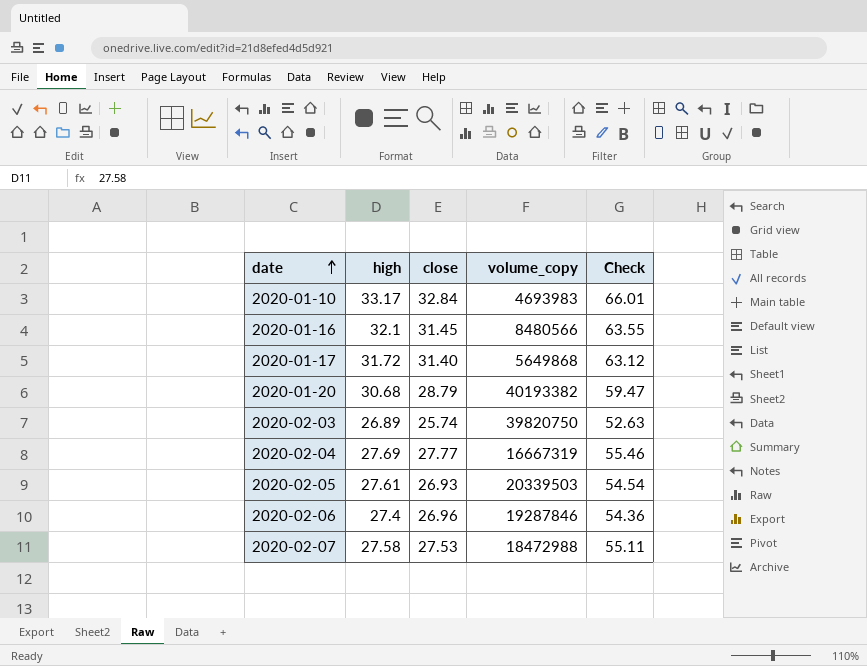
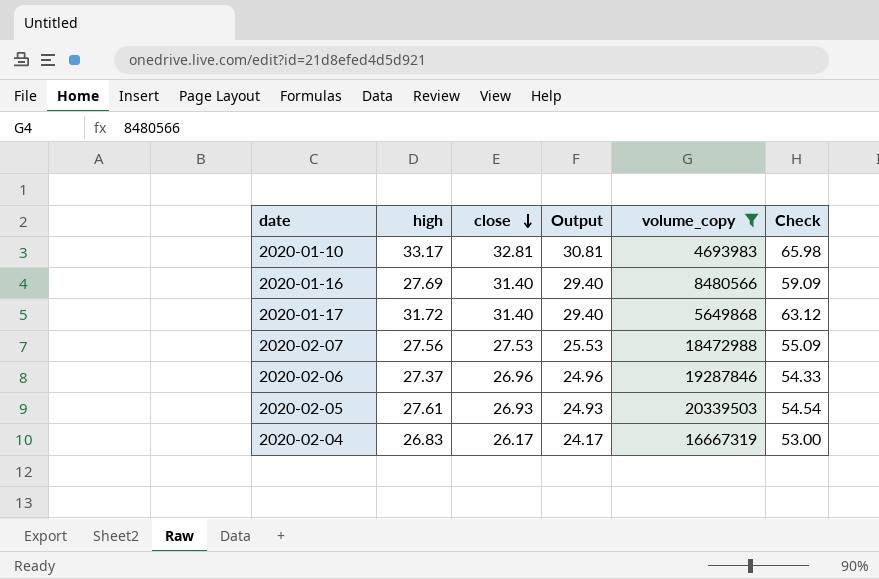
filter: none -> volume_copy <= 20339503
row order: date ascending -> close descending
column Output | formula: none -> [close] - 2
2020-01-10 | close: 32.84 -> 32.81
2020-01-10 | Check: 66.01 -> 65.98
2020-01-16 | high: 32.1 -> 27.69
2020-01-16 | close: 31.45 -> 31.40
2020-01-16 | Check: 63.55 -> 59.09
2020-02-07 | high: 27.58 -> 27.56
2020-02-07 | Check: 55.11 -> 55.09
2020-02-06 | high: 27.4 -> 27.37
2020-02-06 | Check: 54.36 -> 54.33
2020-02-04 | high: 27.69 -> 26.83
2020-02-04 | close: 27.77 -> 26.17
2020-02-04 | Check: 55.46 -> 53.00

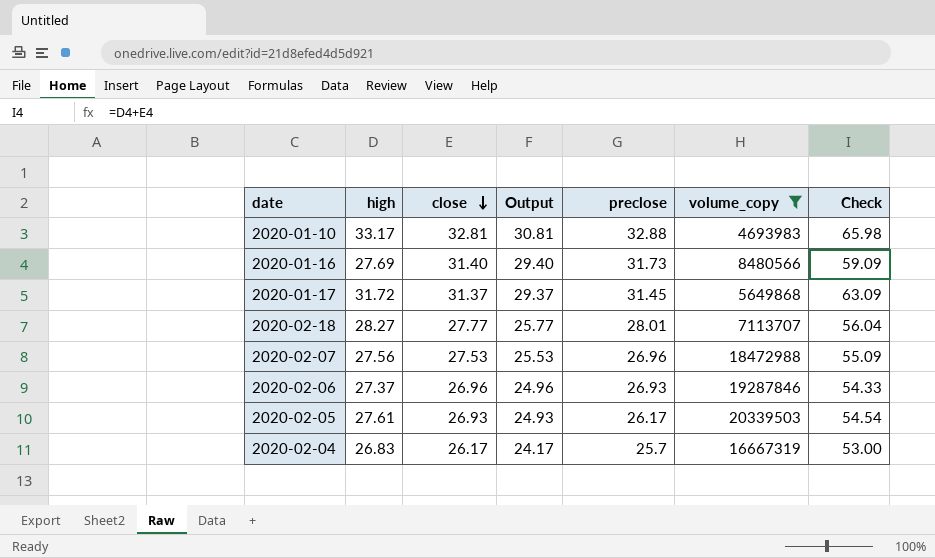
column preclose | position: none -> 5
2020-01-17 | close: 31.40 -> 31.37
2020-01-17 | Output: 29.40 -> 29.37
2020-01-17 | Check: 63.12 -> 63.09
row 2020-02-18: none -> 28.27 | 27.77 | 25.77 | 28.01 | 7113707 | 56.04

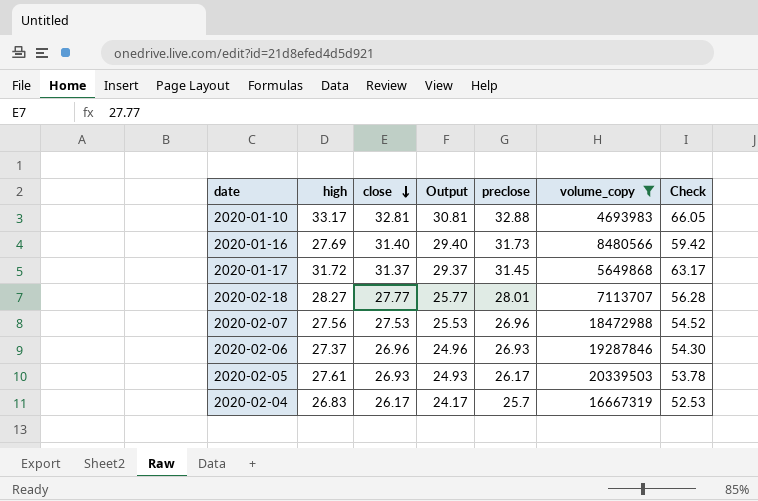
column Check | formula: [high] + [close] -> [high] + [preclose]

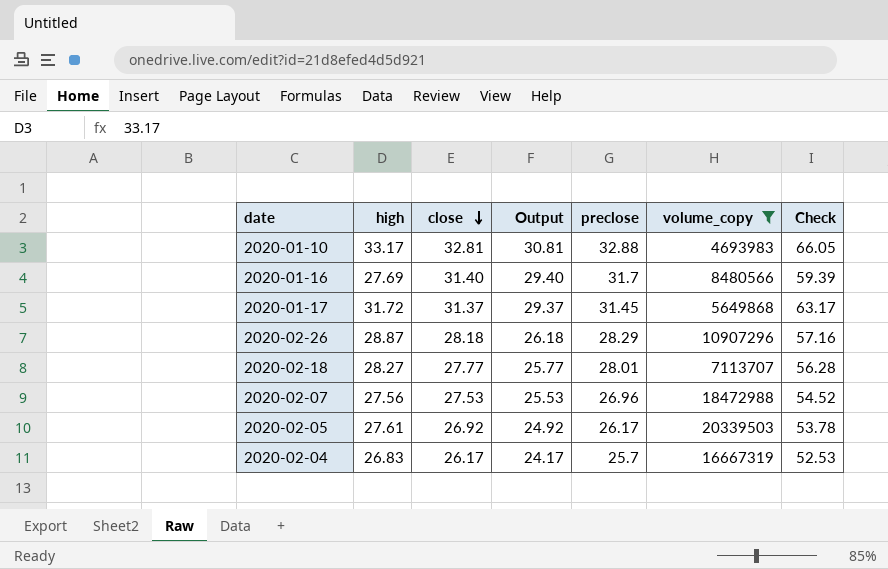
row 2020-02-06: 27.37 | 26.96 | 24.96 | 26.93 | 19287846 | 54.30 -> none
2020-01-16 | preclose: 31.73 -> 31.7
2020-01-16 | Check: 59.42 -> 59.39
row 2020-02-26: none -> 28.87 | 28.18 | 26.18 | 28.29 | 10907296 | 57.16
2020-02-05 | close: 26.93 -> 26.92
2020-02-05 | Output: 24.93 -> 24.92

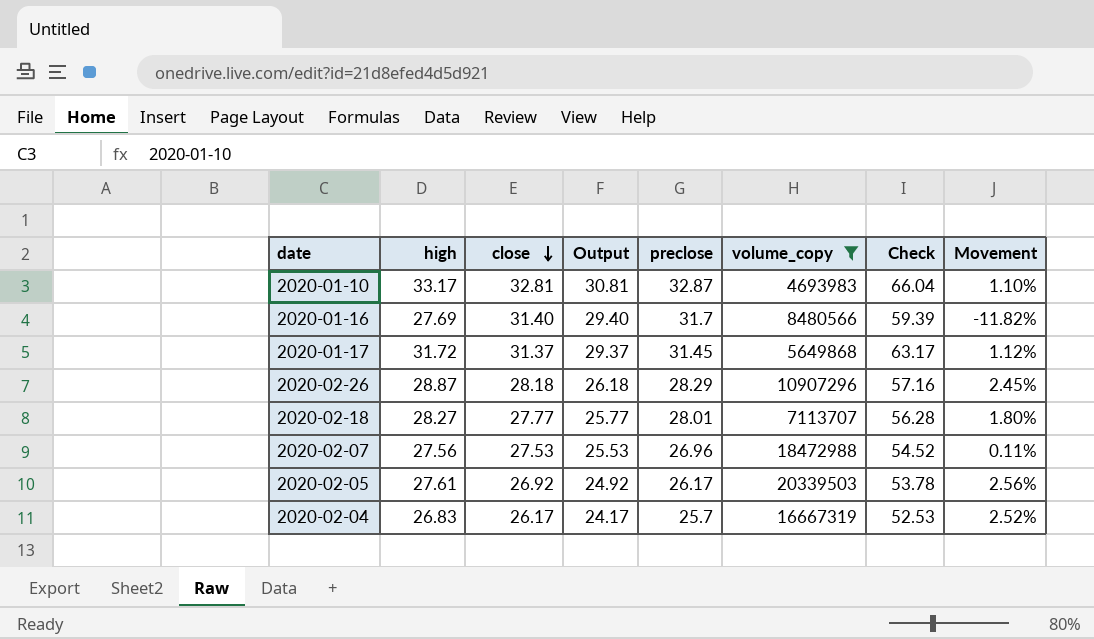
column Movement | formula: none -> ([high] - [close]) / [close]
2020-01-10 | preclose: 32.88 -> 32.87
2020-01-10 | Check: 66.05 -> 66.04

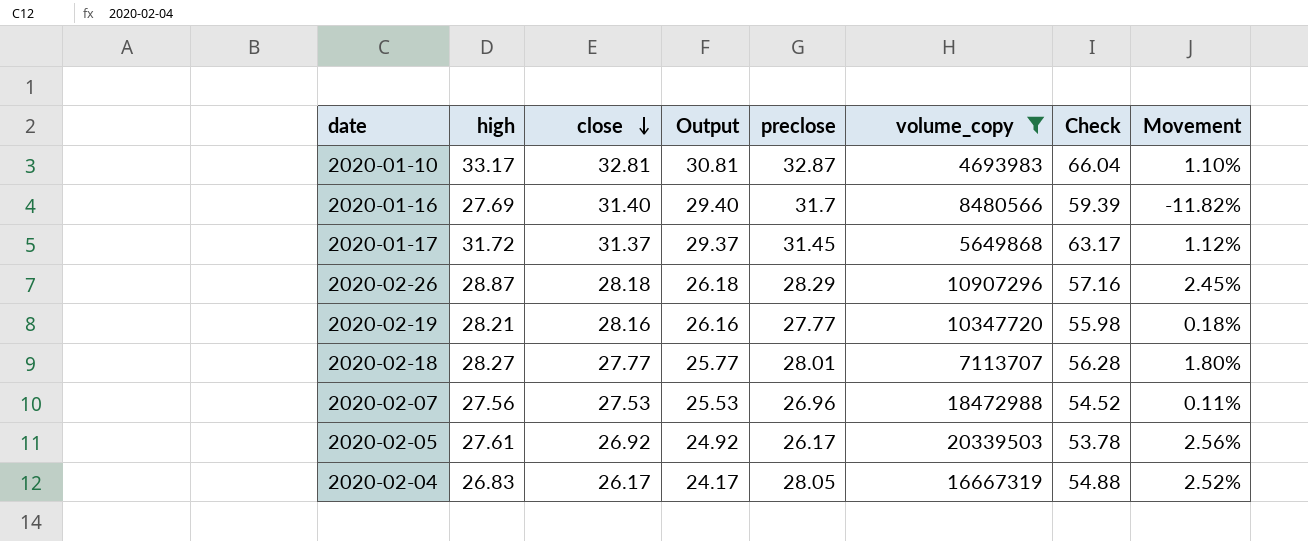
row 2020-02-19: none -> 28.21 | 28.16 | 26.16 | 27.77 | 10347720 | 55.98 | 0.18%
2020-02-04 | preclose: 25.7 -> 28.05
2020-02-04 | Check: 52.53 -> 54.88

